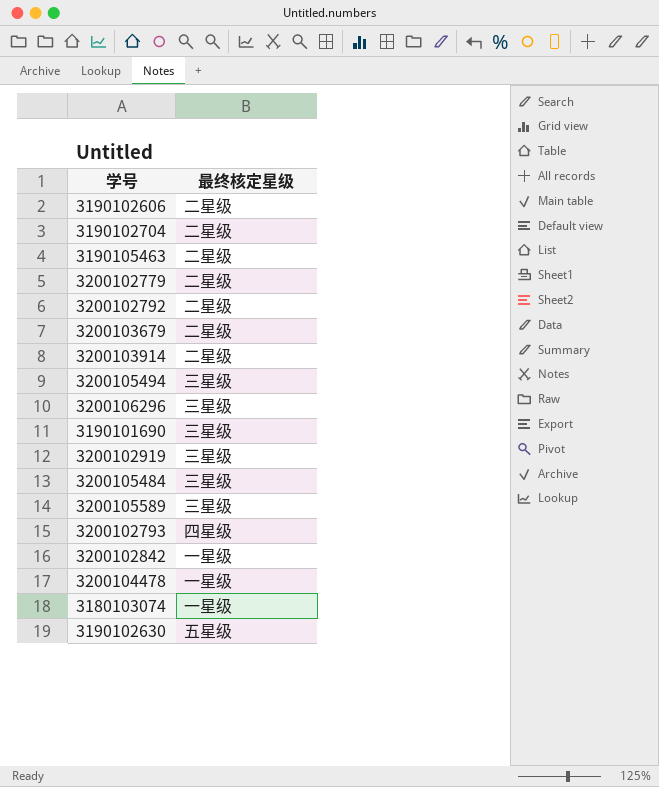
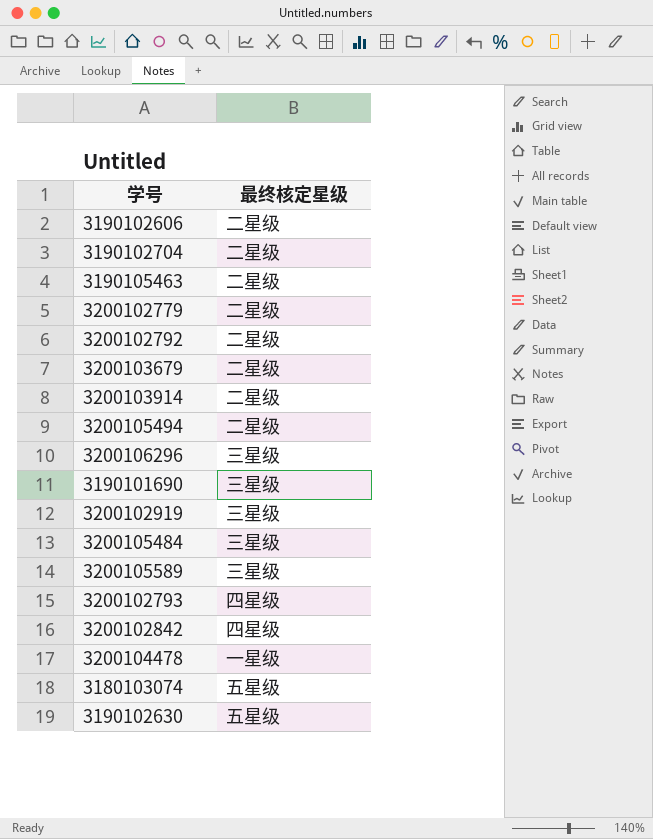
3200105494 | 最终核定星级: 三星级 -> 二星级
3200102842 | 最终核定星级: 一星级 -> 四星级
3180103074 | 最终核定星级: 一星级 -> 五星级

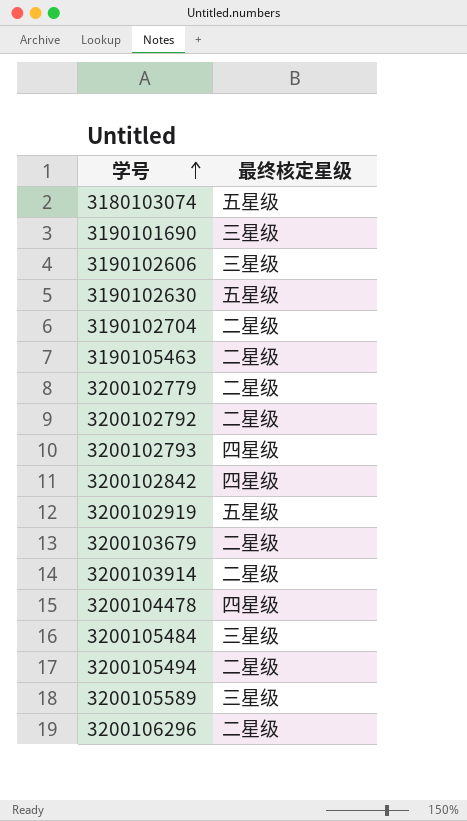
row order: none -> 学号 ascending
3190102606 | 最终核定星级: 二星级 -> 三星级
3200102919 | 最终核定星级: 三星级 -> 五星级
3200104478 | 最终核定星级: 一星级 -> 四星级
3200106296 | 最终核定星级: 三星级 -> 二星级

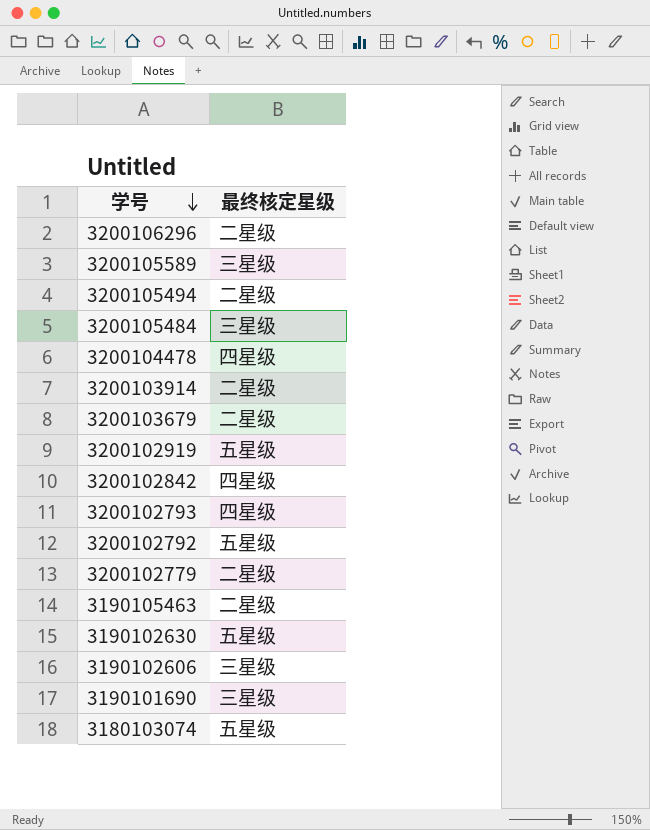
row order: 学号 ascending -> 学号 descending
row 3190102704: 二星级 -> none
3200102792 | 最终核定星级: 二星级 -> 五星级

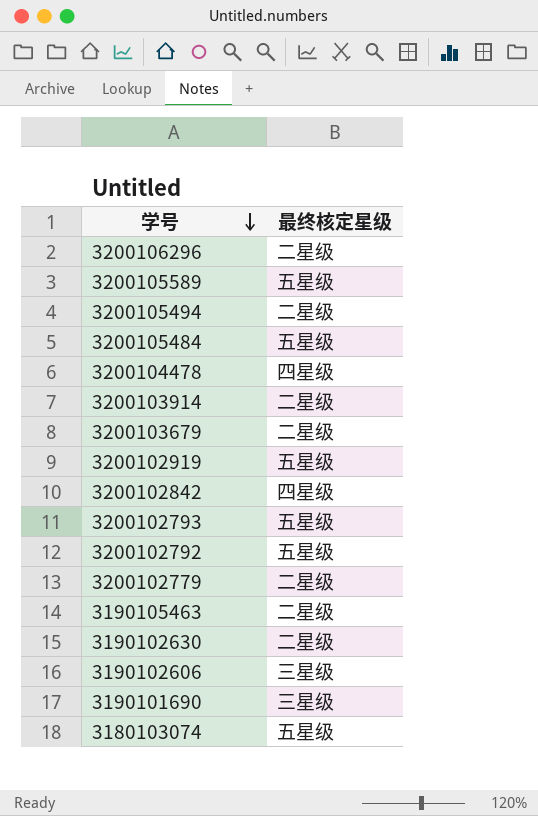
3200105589 | 最终核定星级: 三星级 -> 五星级
3200105484 | 最终核定星级: 三星级 -> 五星级
3200102793 | 最终核定星级: 四星级 -> 五星级
3190102630 | 最终核定星级: 五星级 -> 二星级

